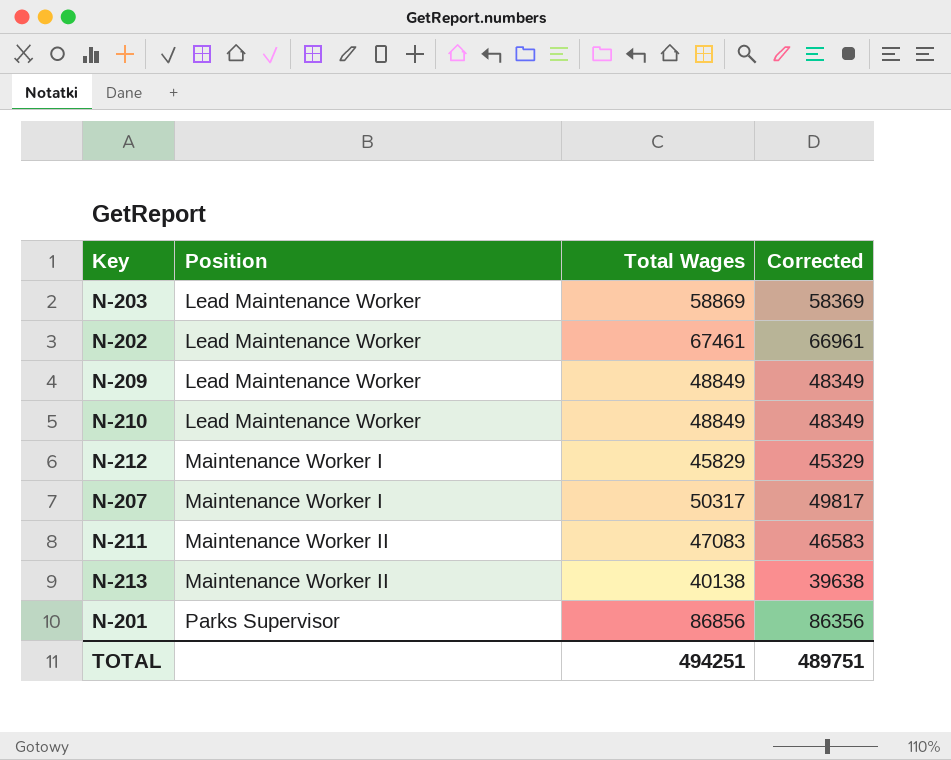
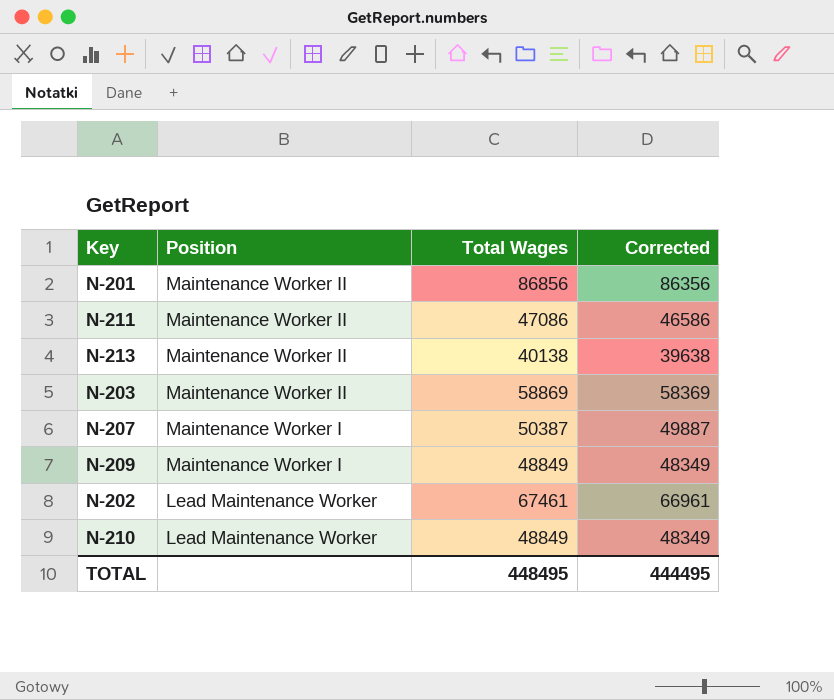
row order: Position ascending -> Position descending
row N-212: Maintenance Worker I | 45829 | 45329 -> none
N-201 | Position: Parks Supervisor -> Maintenance Worker II
N-211 | Total Wages: 47083 -> 47086
N-211 | Corrected: 46583 -> 46586
N-203 | Position: Lead Maintenance Worker -> Maintenance Worker II
N-207 | Total Wages: 50317 -> 50387
N-207 | Corrected: 49817 -> 49887
N-209 | Position: Lead Maintenance Worker -> Maintenance Worker I
TOTAL | Total Wages: 494251 -> 448495
TOTAL | Corrected: 489751 -> 444495

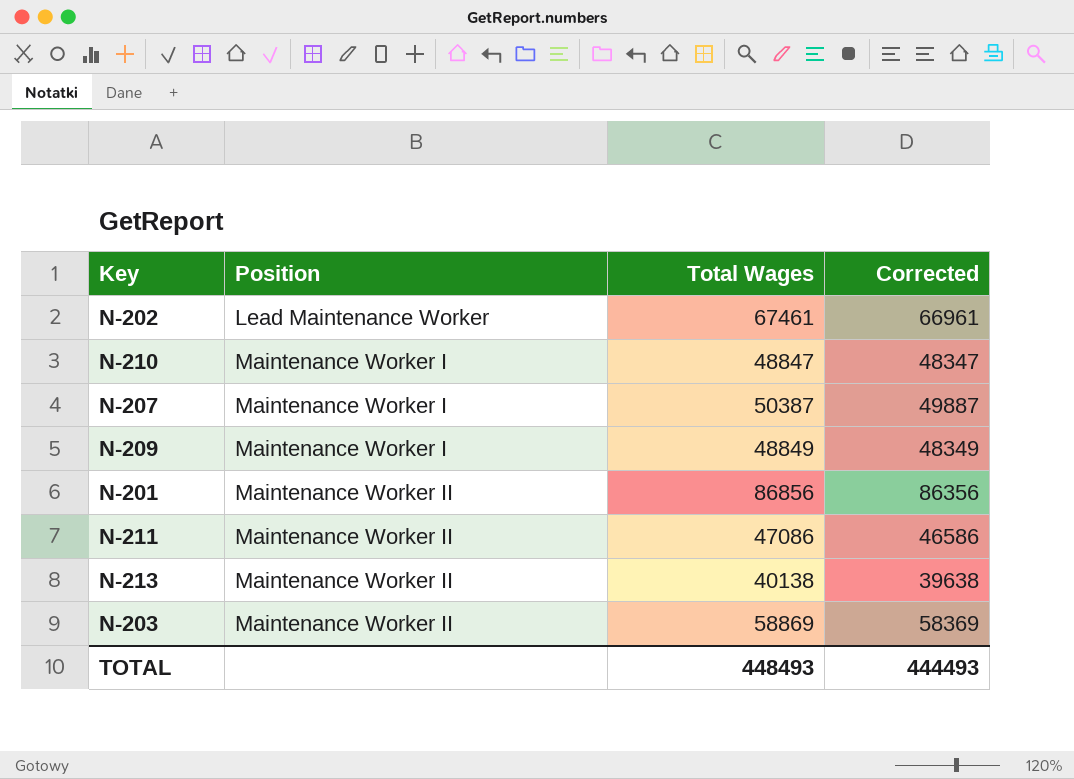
row order: Position descending -> Position ascending
N-210 | Position: Lead Maintenance Worker -> Maintenance Worker I
N-210 | Total Wages: 48849 -> 48847
N-210 | Corrected: 48349 -> 48347
TOTAL | Total Wages: 448495 -> 448493
TOTAL | Corrected: 444495 -> 444493

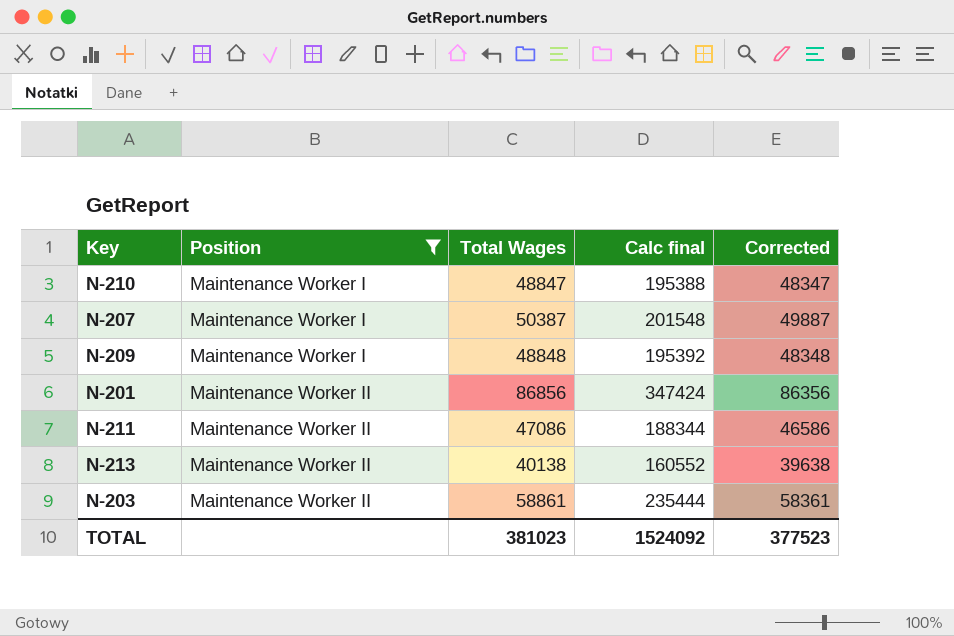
filter: none -> Position != Lead Maintenance Worker
column Calc final | formula: none -> [Total Wages] * 4
N-209 | Total Wages: 48849 -> 48848
N-209 | Corrected: 48349 -> 48348
N-203 | Total Wages: 58869 -> 58861
N-203 | Corrected: 58369 -> 58361
TOTAL | Total Wages: 448493 -> 381023
TOTAL | Corrected: 444493 -> 377523

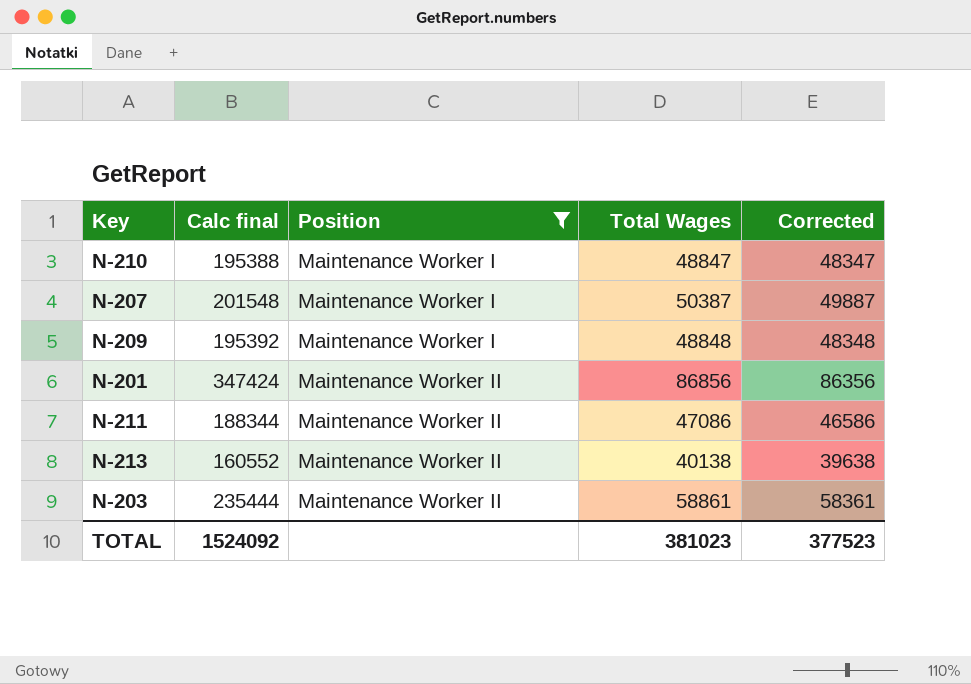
column Calc final | position: 4 -> 2

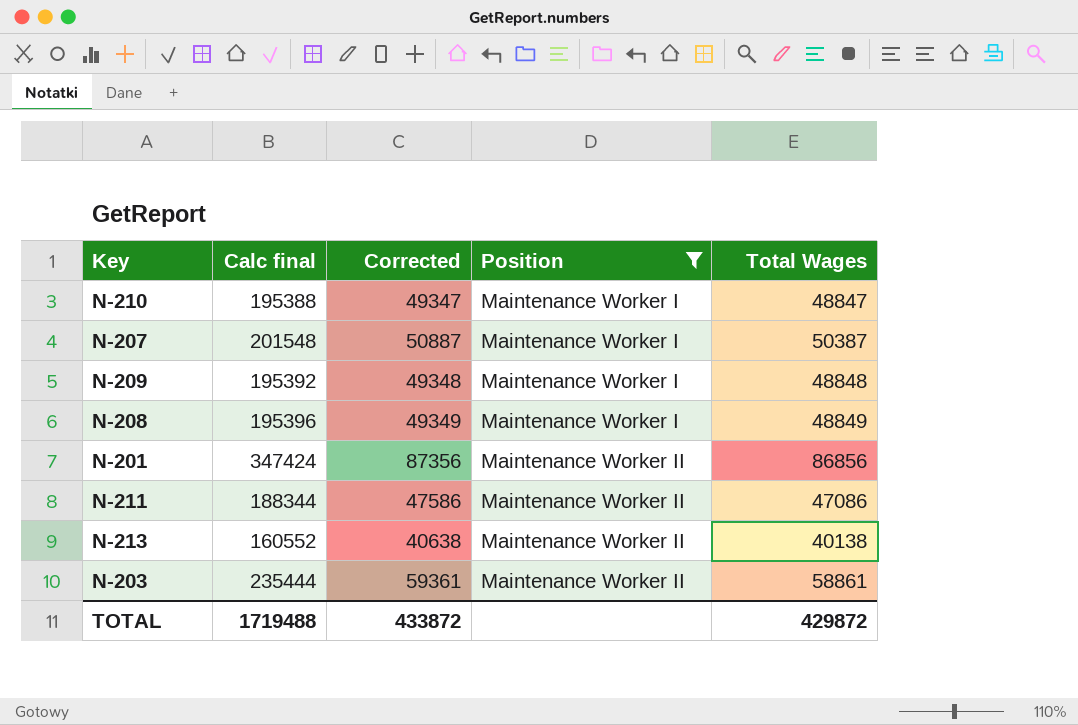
column Corrected | formula: [Total Wages] - 500 -> [Total Wages] + 500
column Corrected | position: 5 -> 3
row N-208: none -> 195396 | 49349 | Maintenance Worker I | 48849
TOTAL | Calc final: 1524092 -> 1719488
TOTAL | Corrected: 377523 -> 433872
TOTAL | Total Wages: 381023 -> 429872

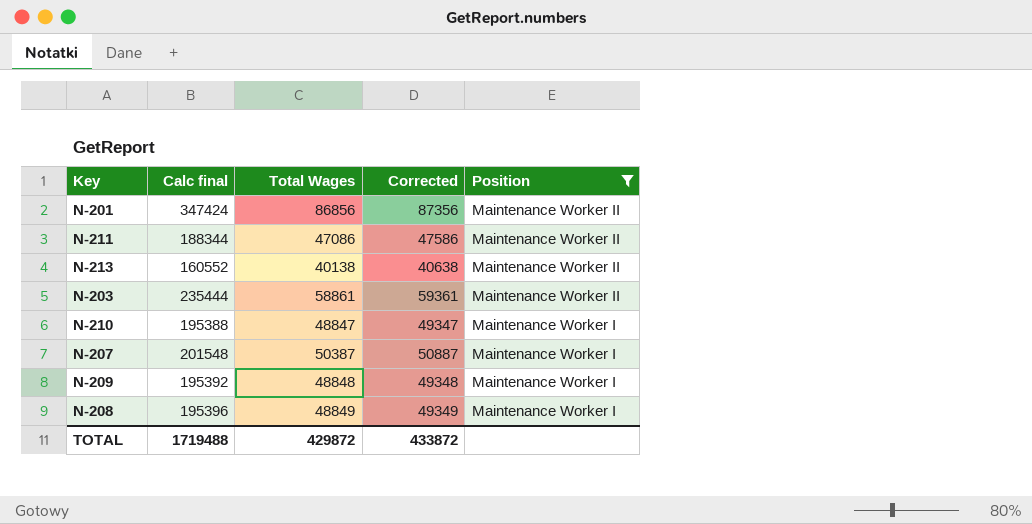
row order: Position ascending -> Position descending
column Total Wages | position: 5 -> 3

